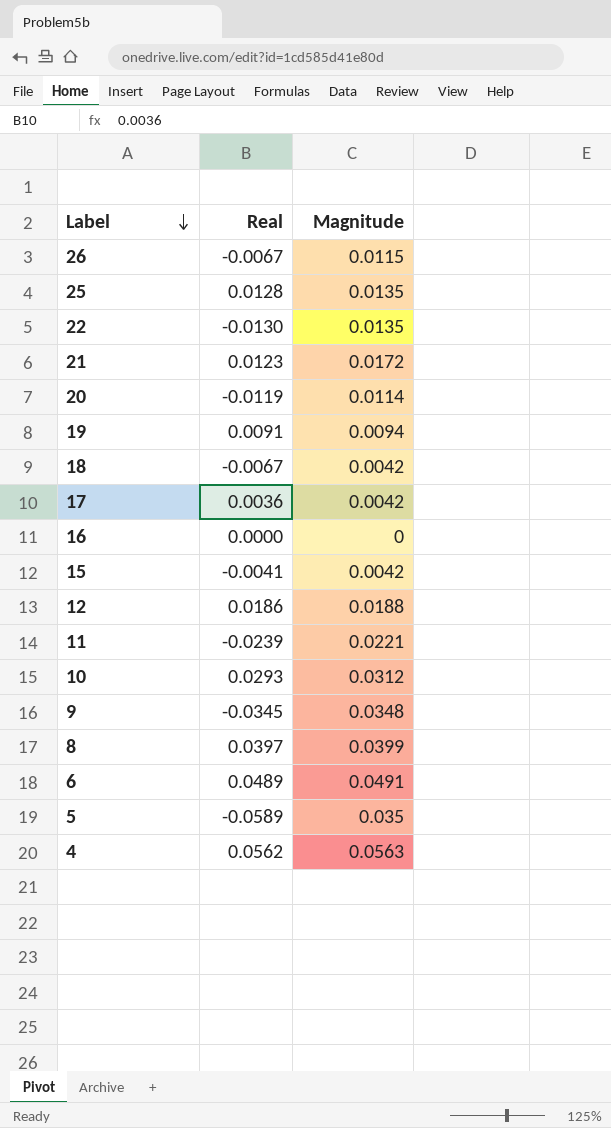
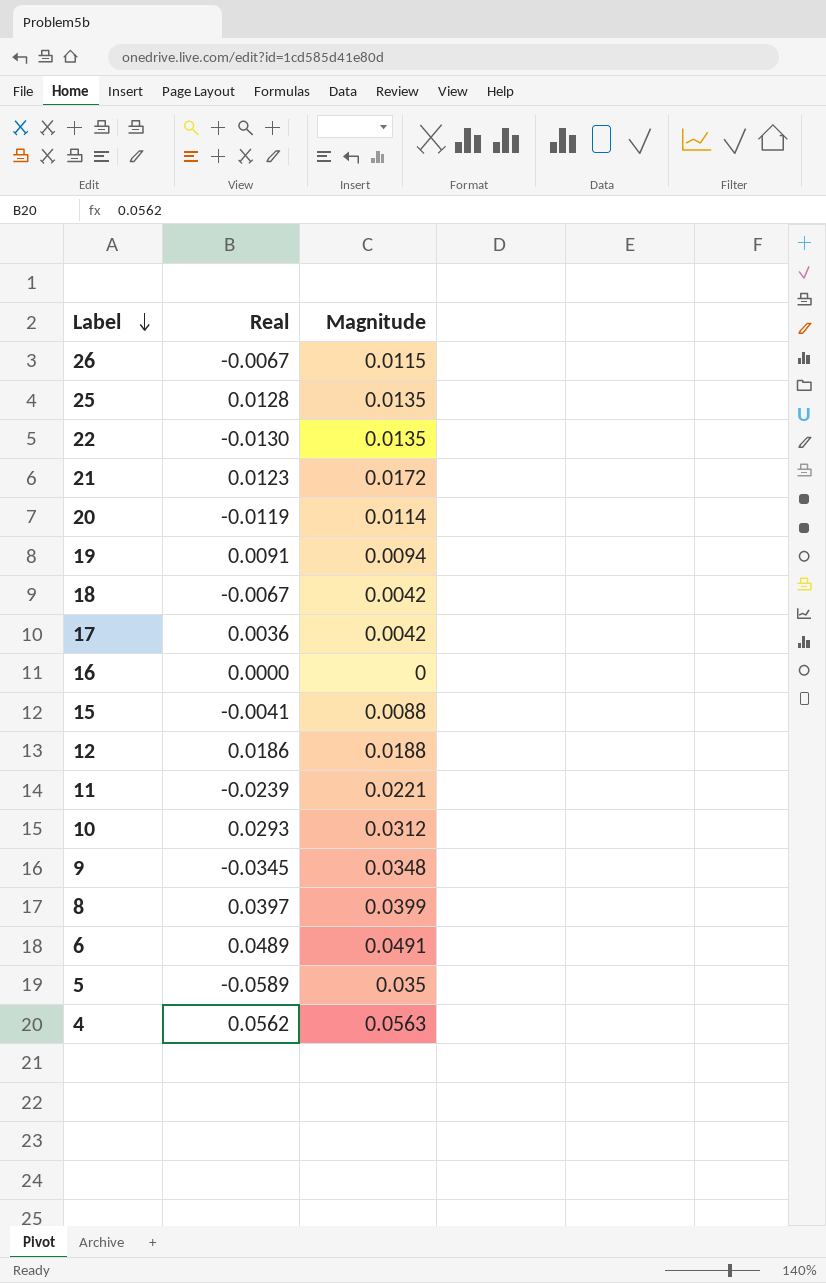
15 | Magnitude: 0.0042 -> 0.0088

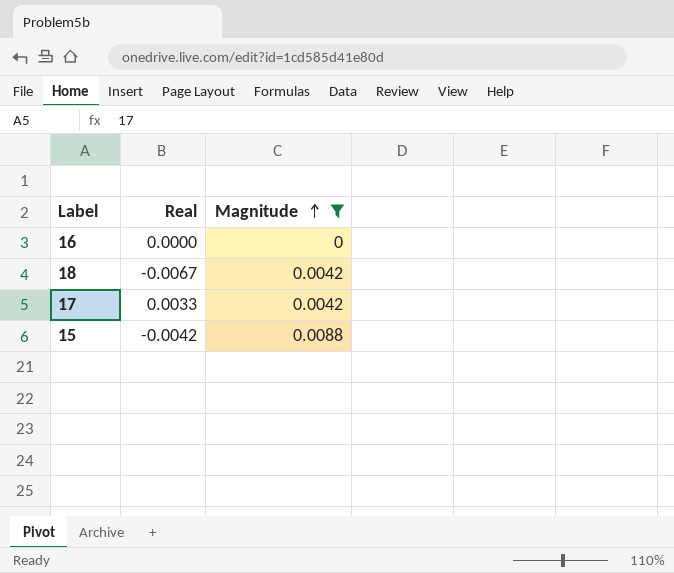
filter: none -> Magnitude <= 0.0088
row order: Label descending -> Magnitude ascending
17 | Real: 0.0036 -> 0.0033
15 | Real: -0.0041 -> -0.0042

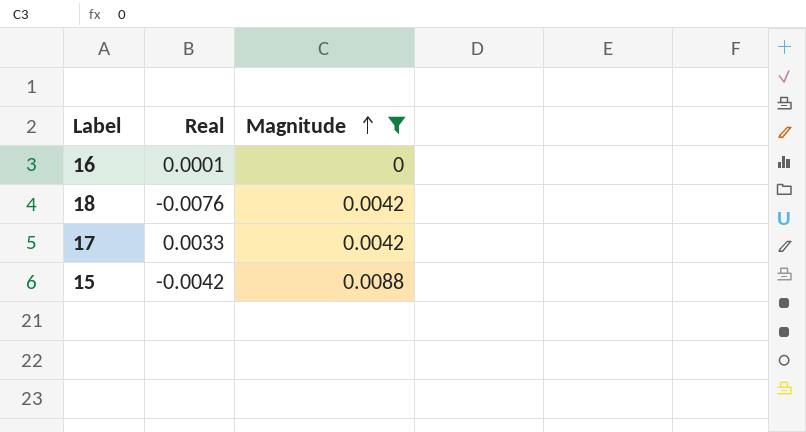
16 | Real: 0.0000 -> 0.0001
18 | Real: -0.0067 -> -0.0076

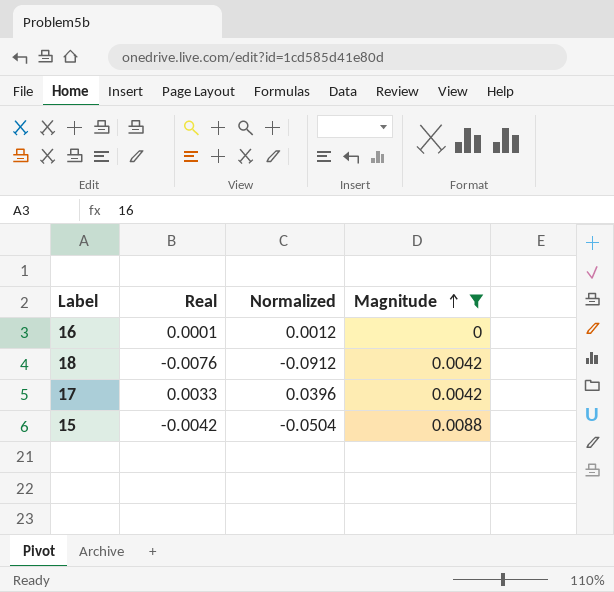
column Normalized | formula: none -> [Real] * 12

